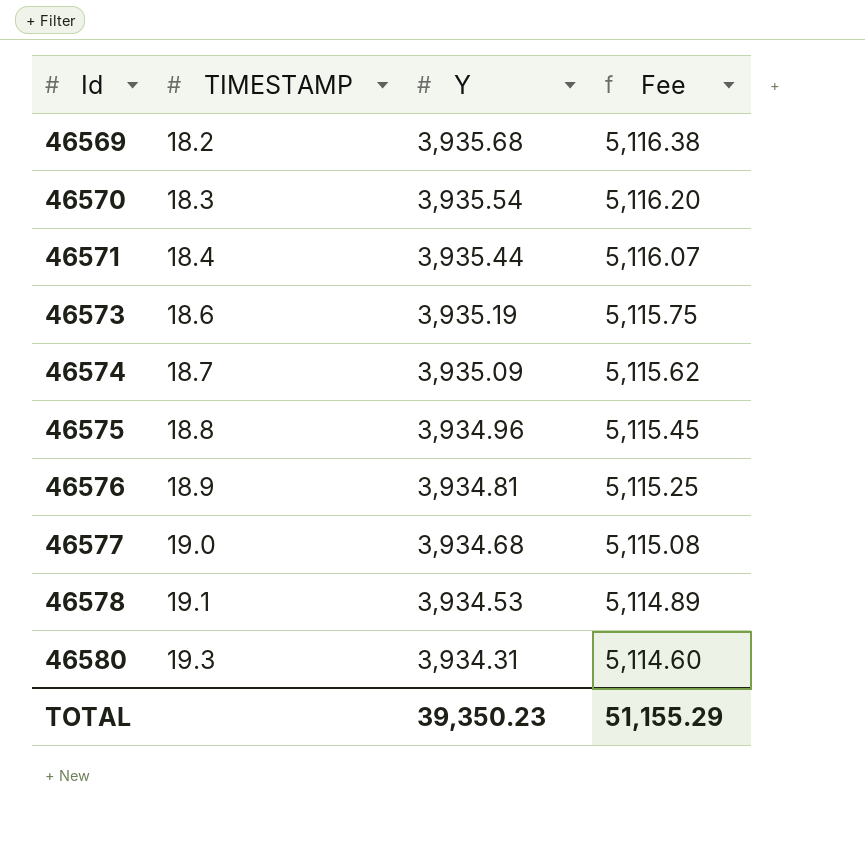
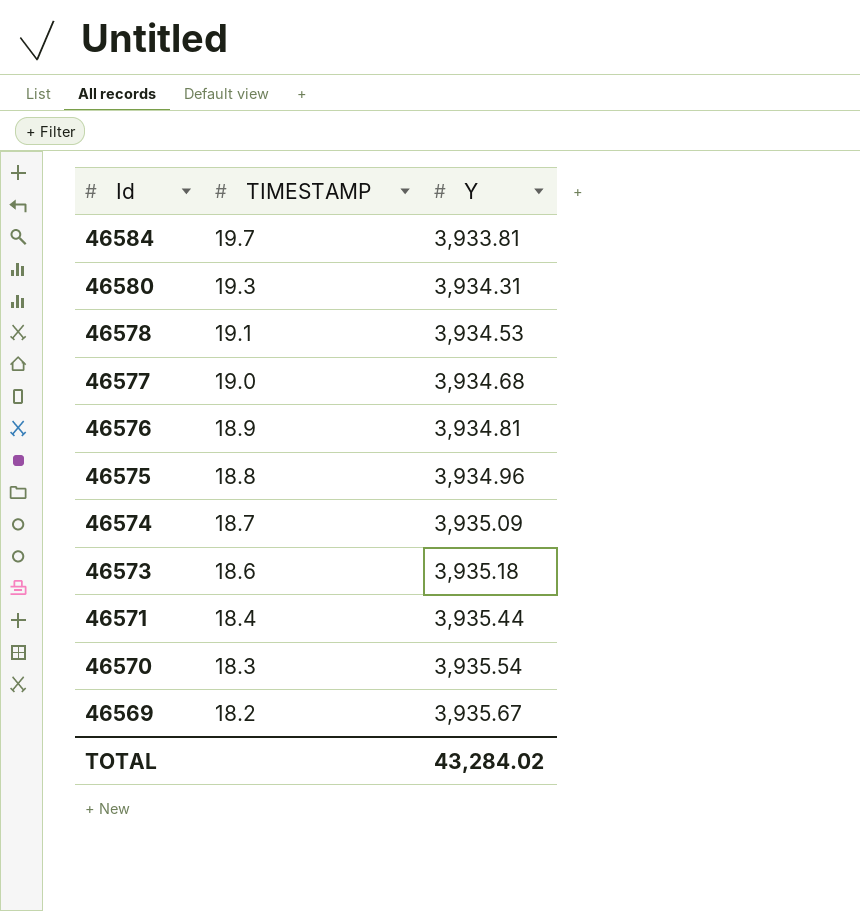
row order: Id ascending -> Id descending
column Fee | formula: [Y] * 1.3 -> none
row 46584: none -> 19.7 | 3,933.81
46573 | Y: 3,935.19 -> 3,935.18
46569 | Y: 3,935.68 -> 3,935.67
TOTAL | Y: 39,350.23 -> 43,284.02

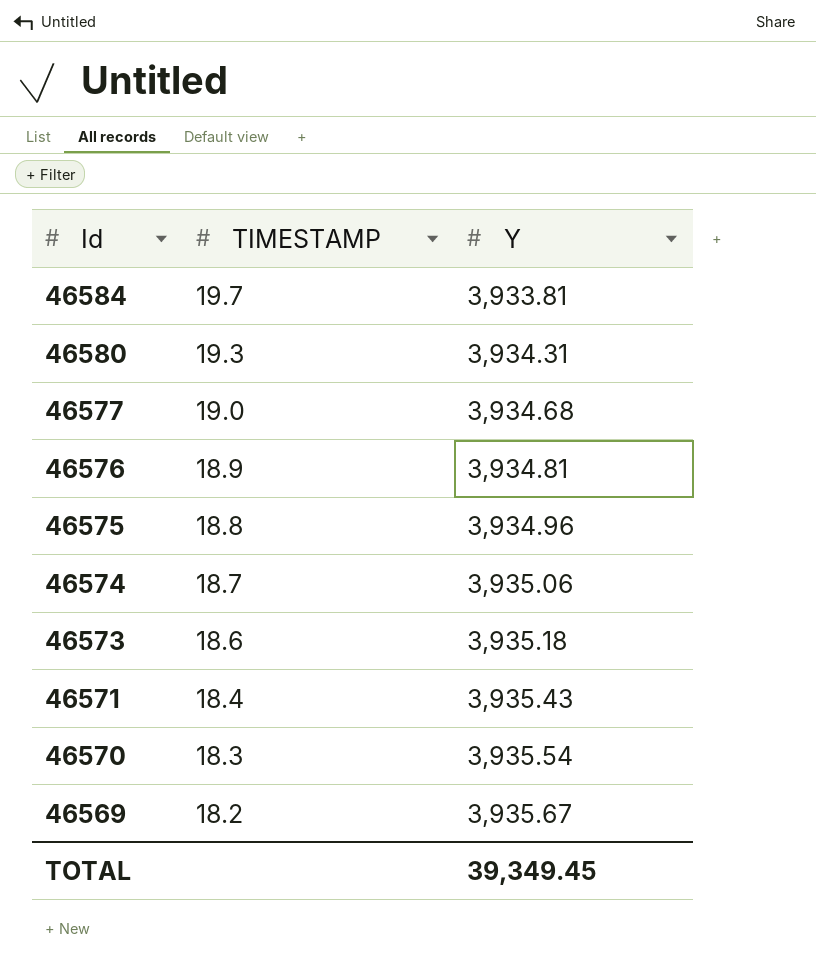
row 46578: 19.1 | 3,934.53 -> none
46574 | Y: 3,935.09 -> 3,935.06
46571 | Y: 3,935.44 -> 3,935.43
TOTAL | Y: 43,284.02 -> 39,349.45

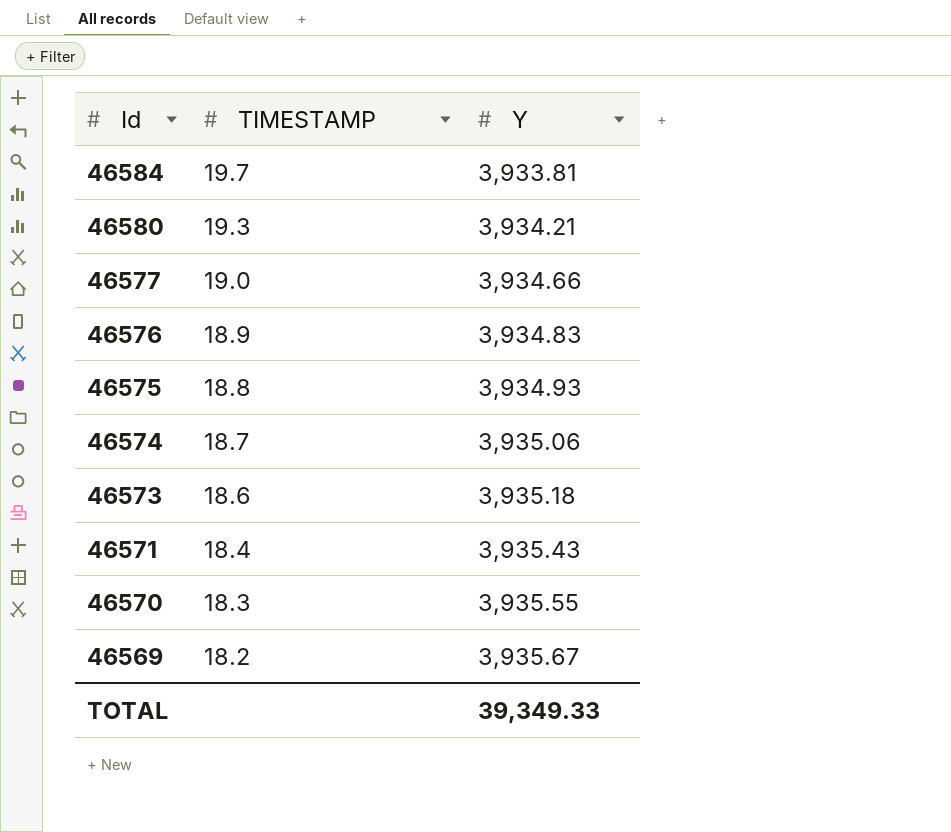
46580 | Y: 3,934.31 -> 3,934.21
46577 | Y: 3,934.68 -> 3,934.66
46576 | Y: 3,934.81 -> 3,934.83
46575 | Y: 3,934.96 -> 3,934.93
46570 | Y: 3,935.54 -> 3,935.55
TOTAL | Y: 39,349.45 -> 39,349.33

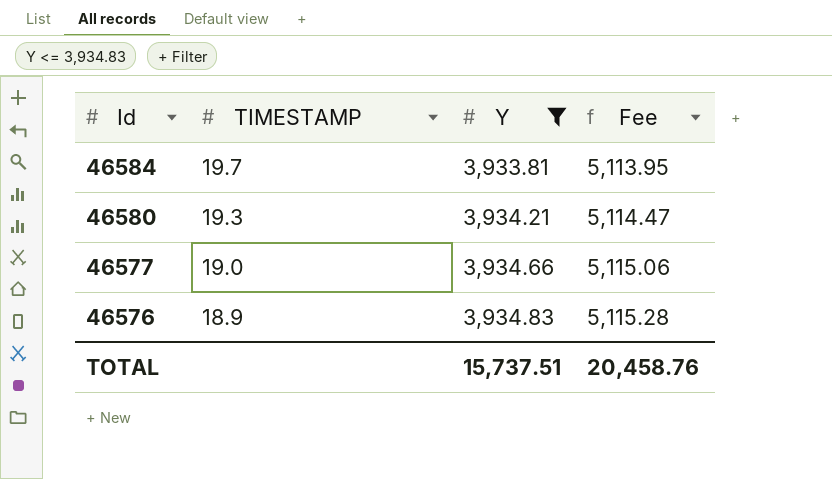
filter: none -> Y <= 3,934.83
column Fee | formula: none -> [Y] * 1.3
TOTAL | Y: 39,349.33 -> 15,737.51

